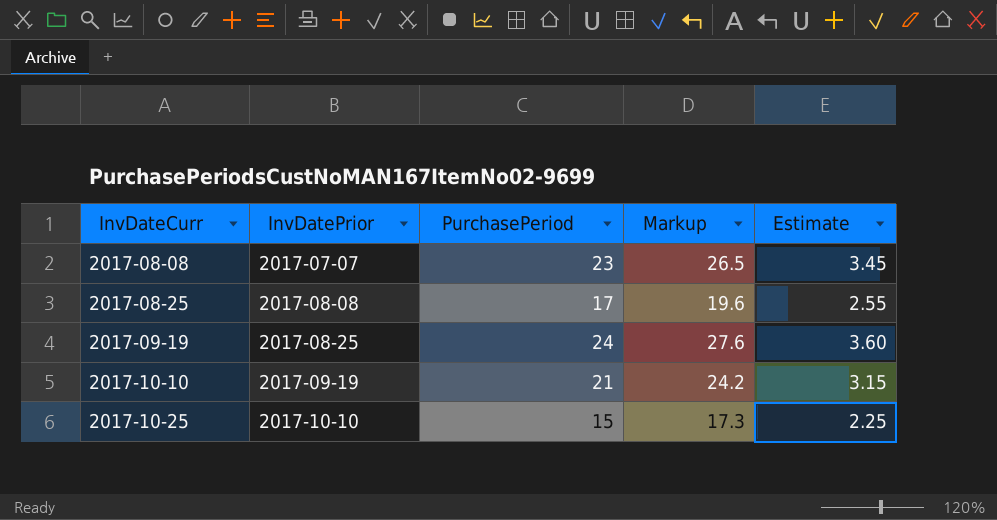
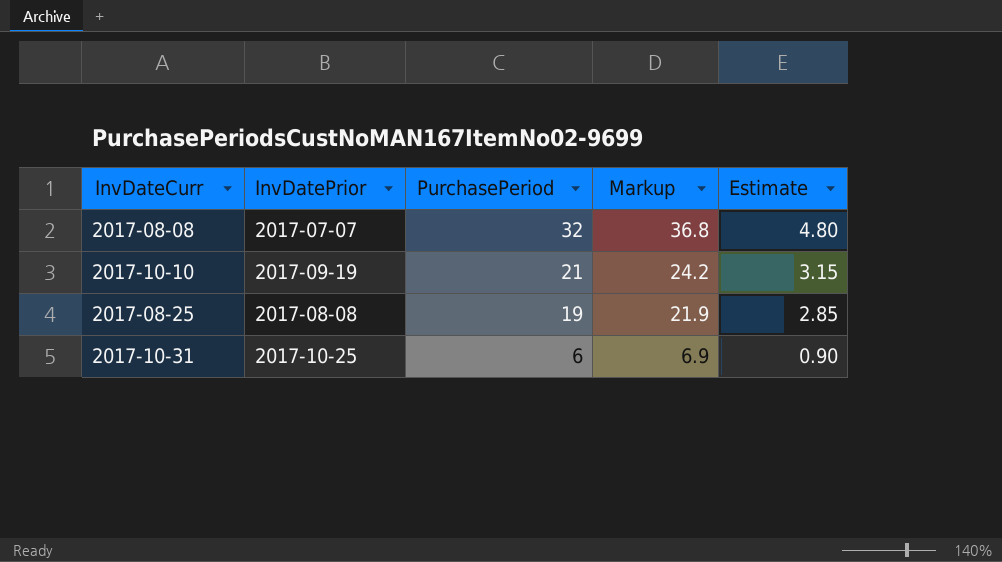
row order: InvDateCurr ascending -> PurchasePeriod descending
row 2017-09-19: 2017-08-25 | 24 | 27.6 | 3.60 -> none
row 2017-10-25: 2017-10-10 | 15 | 17.3 | 2.25 -> none
2017-08-08 | PurchasePeriod: 23 -> 32
2017-08-08 | Markup: 26.5 -> 36.8
2017-08-08 | Estimate: 3.45 -> 4.80
2017-08-25 | PurchasePeriod: 17 -> 19
2017-08-25 | Markup: 19.6 -> 21.9
2017-08-25 | Estimate: 2.55 -> 2.85
row 2017-10-31: none -> 2017-10-25 | 6 | 6.9 | 0.90

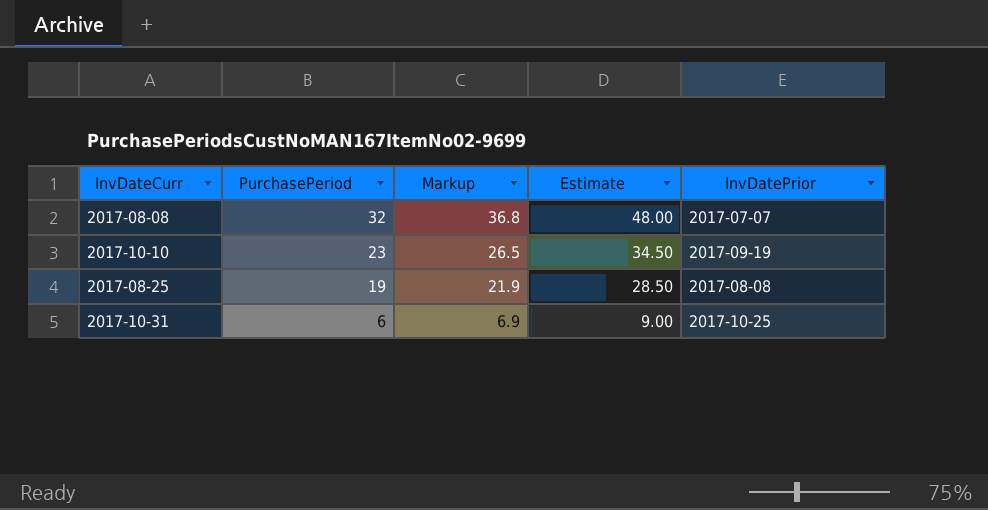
column Estimate | formula: [PurchasePeriod] * 0.15 -> [PurchasePeriod] * 1.5
column InvDatePrior | position: 2 -> 5
2017-10-10 | PurchasePeriod: 21 -> 23
2017-10-10 | Markup: 24.2 -> 26.5

